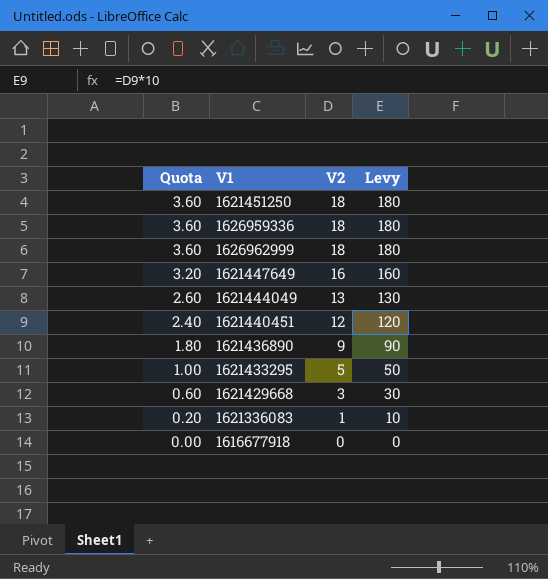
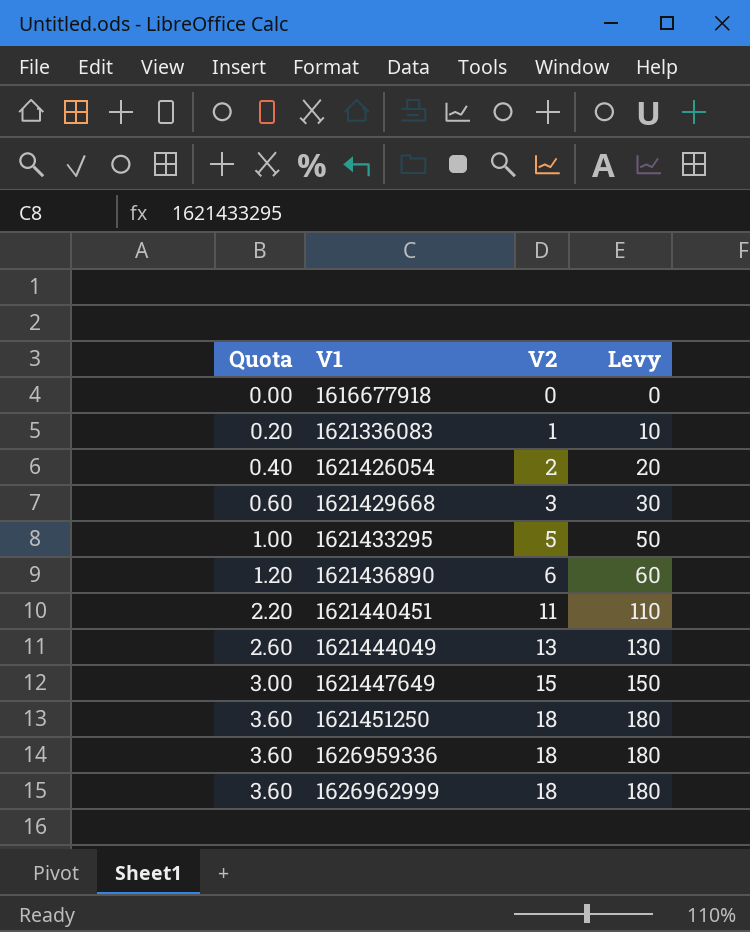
row order: Quota descending -> Quota ascending
row 1621426054: none -> 0.40 | 2 | 20
1621436890 | Quota: 1.80 -> 1.20
1621436890 | V2: 9 -> 6
1621436890 | Levy: 90 -> 60
1621440451 | Quota: 2.40 -> 2.20
1621440451 | V2: 12 -> 11
1621440451 | Levy: 120 -> 110
1621447649 | Quota: 3.20 -> 3.00
1621447649 | V2: 16 -> 15
1621447649 | Levy: 160 -> 150

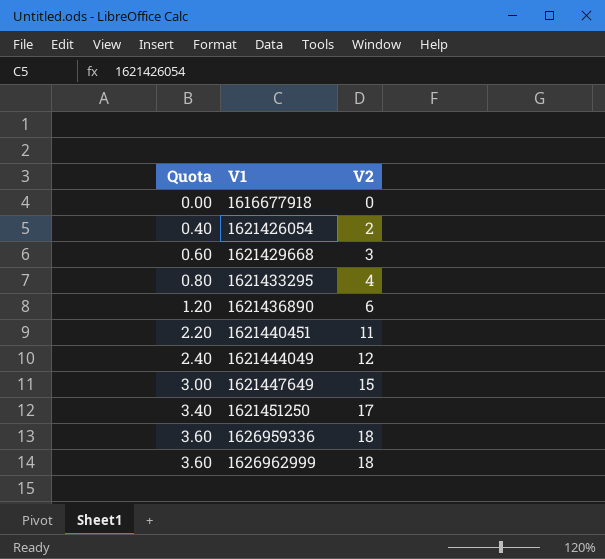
column Levy | formula: [V2] * 10 -> none
row 1621336083: 0.20 | 1 | 10 -> none
1621433295 | Quota: 1.00 -> 0.80
1621433295 | V2: 5 -> 4
1621444049 | Quota: 2.60 -> 2.40
1621444049 | V2: 13 -> 12
1621451250 | Quota: 3.60 -> 3.40
1621451250 | V2: 18 -> 17

